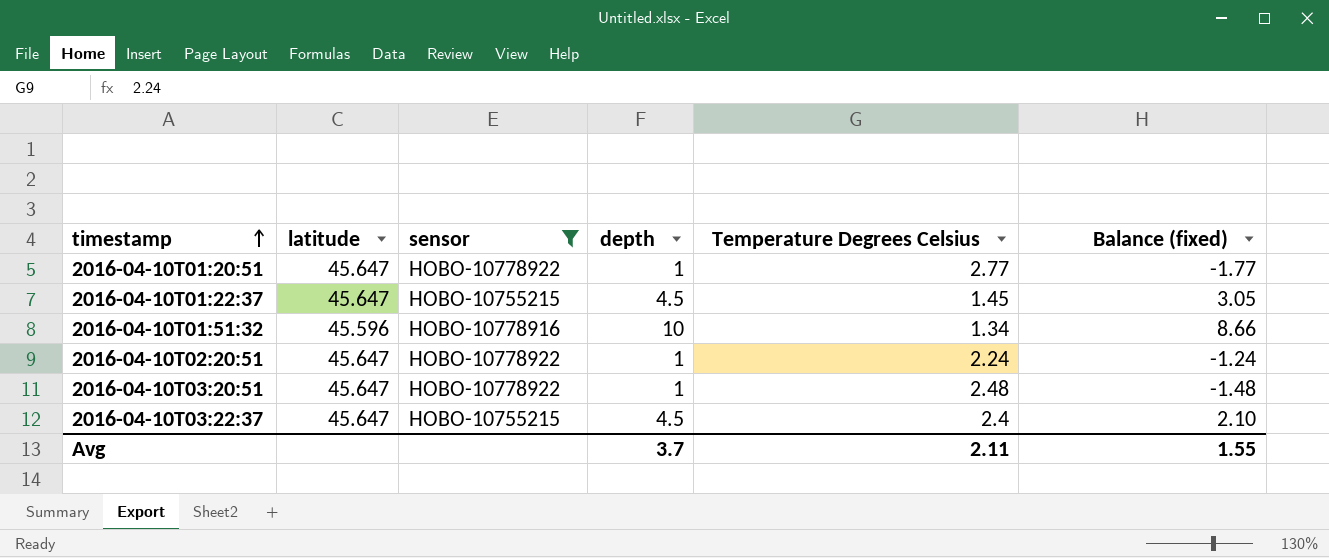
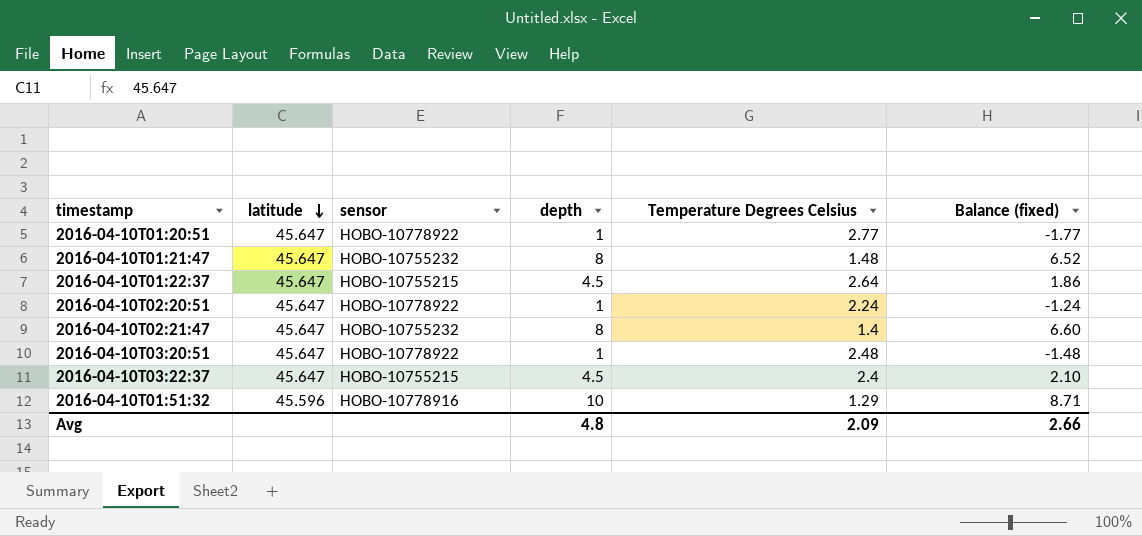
filter: sensor != HOBO-10755232 -> none
row order: timestamp ascending -> latitude descending
2016-04-10T01:22:37 | Temperature Degrees Celsius: 1.45 -> 2.64
2016-04-10T01:22:37 | Balance (fixed): 3.05 -> 1.86
2016-04-10T01:51:32 | Temperature Degrees Celsius: 1.34 -> 1.29
2016-04-10T01:51:32 | Balance (fixed): 8.66 -> 8.71
Avg | depth: 3.7 -> 4.8
Avg | Temperature Degrees Celsius: 2.11 -> 2.09
Avg | Balance (fixed): 1.55 -> 2.66

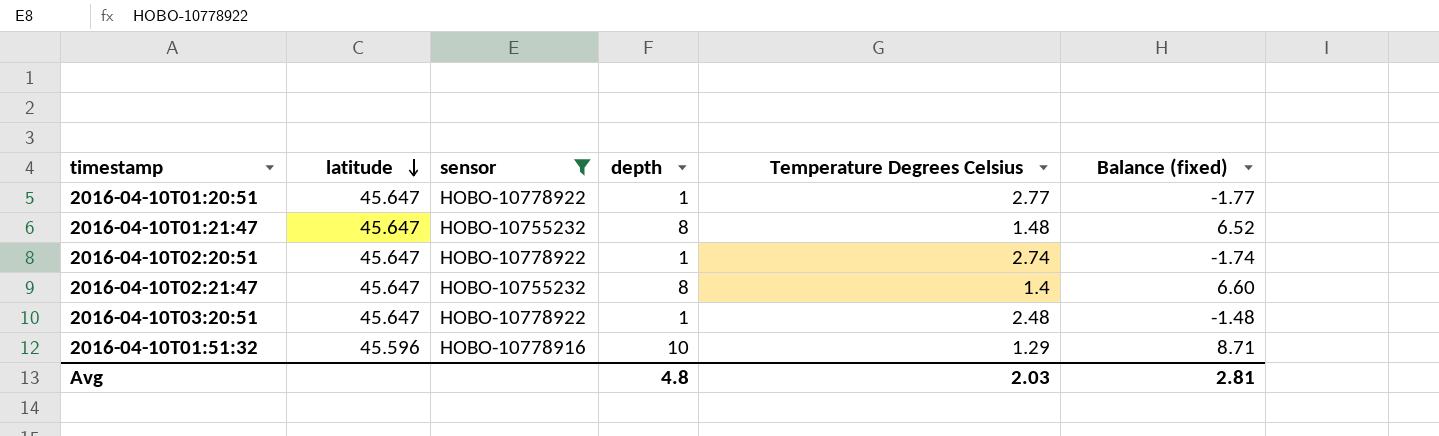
filter: none -> sensor != HOBO-10755215
2016-04-10T02:20:51 | Temperature Degrees Celsius: 2.24 -> 2.74
2016-04-10T02:20:51 | Balance (fixed): -1.24 -> -1.74
Avg | Temperature Degrees Celsius: 2.09 -> 2.03
Avg | Balance (fixed): 2.66 -> 2.81

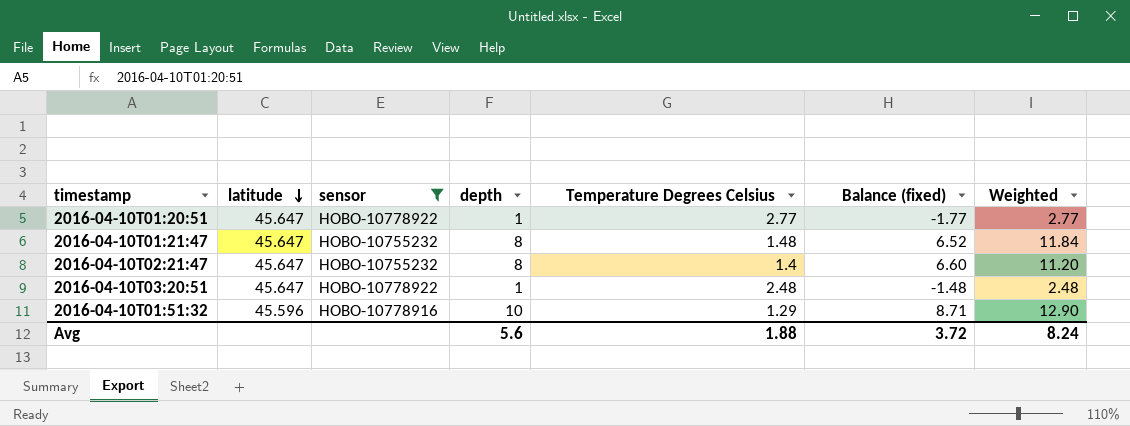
column Weighted | formula: none -> [depth] * [Temperature Degrees Celsius]
row 2016-04-10T02:20:51: 45.647 | HOBO-10778922 | 1 | 2.74 | -1.74 -> none
Avg | depth: 4.8 -> 5.6
Avg | Temperature Degrees Celsius: 2.03 -> 1.88
Avg | Balance (fixed): 2.81 -> 3.72

